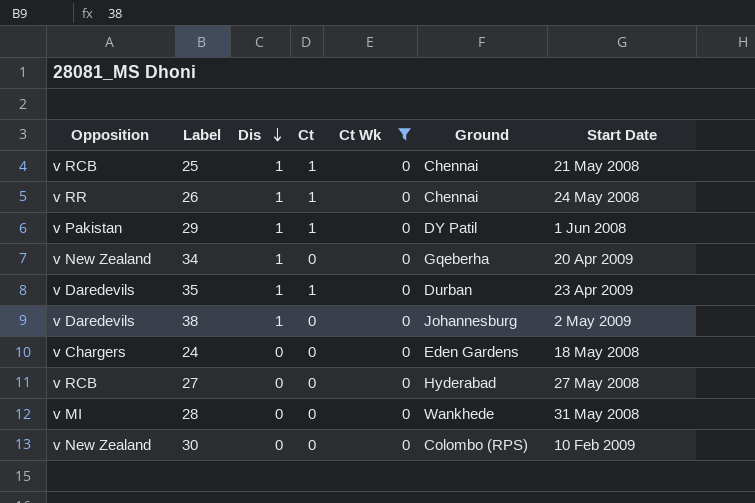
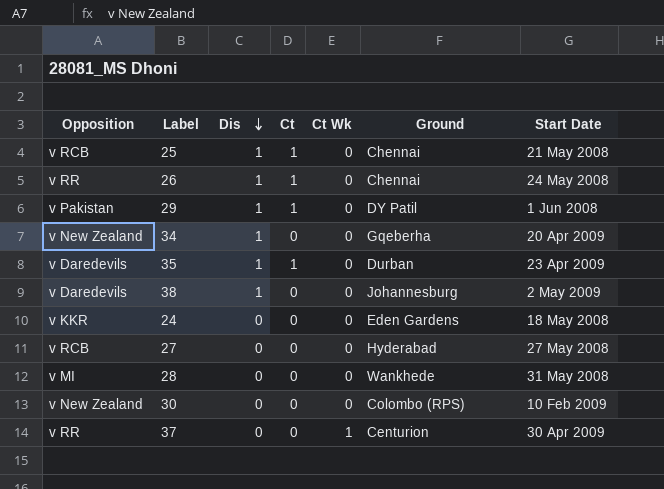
filter: Ct Wk = 0 -> none
24 | Opposition: v Chargers -> v KKR

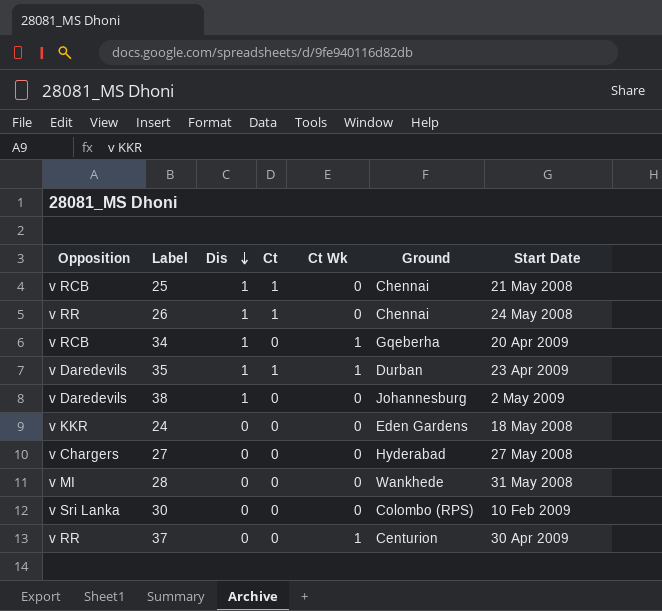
row 29: v Pakistan | 1 | 1 | 0 | DY Patil | 1 Jun 2008 -> none
34 | Opposition: v New Zealand -> v RCB
34 | Ct Wk: 0 -> 1
35 | Ct Wk: 0 -> 1
27 | Opposition: v RCB -> v Chargers
30 | Opposition: v New Zealand -> v Sri Lanka

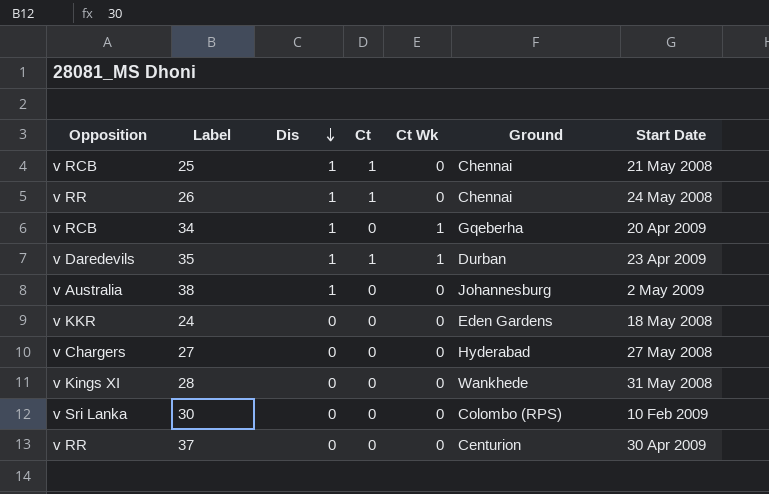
38 | Opposition: v Daredevils -> v Australia
28 | Opposition: v MI -> v Kings XI
37 | Ct Wk: 1 -> 0

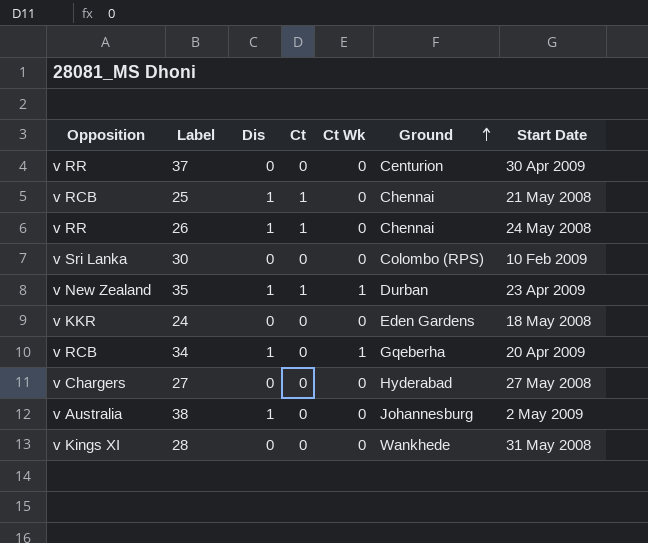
row order: Dis descending -> Ground ascending
35 | Opposition: v Daredevils -> v New Zealand

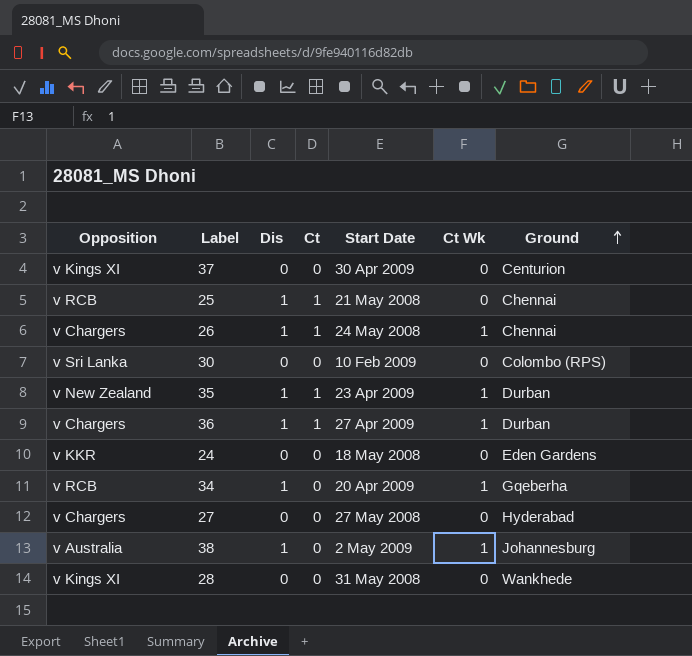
column Start Date | position: 7 -> 5
37 | Opposition: v RR -> v Kings XI
26 | Opposition: v RR -> v Chargers
26 | Ct Wk: 0 -> 1
row 36: none -> v Chargers | 1 | 1 | 27 Apr 2009 | 1 | Durban
38 | Ct Wk: 0 -> 1

